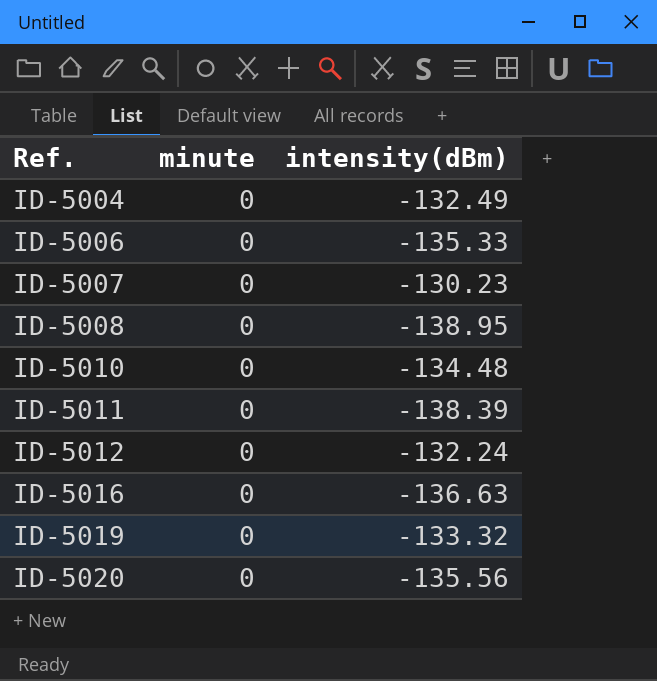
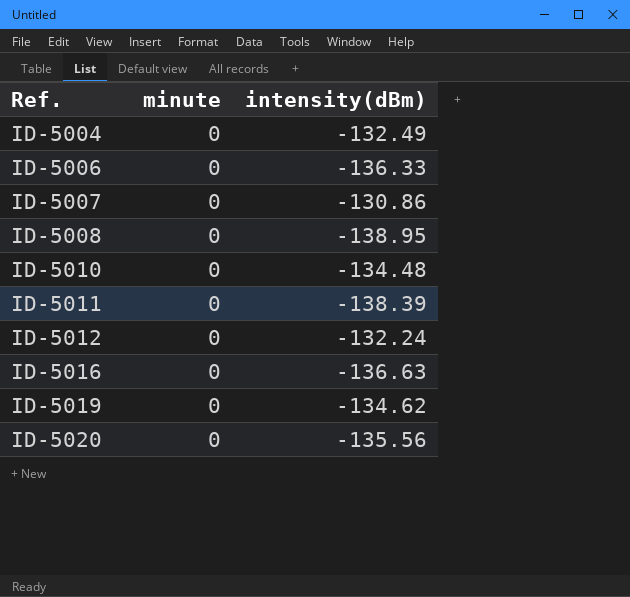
ID-5006 | intensity(dBm): -135.33 -> -136.33
ID-5007 | intensity(dBm): -130.23 -> -130.86
ID-5019 | intensity(dBm): -133.32 -> -134.62

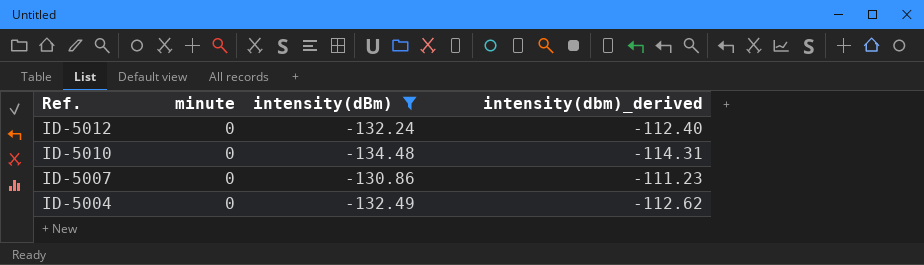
filter: none -> intensity(dBm) >= -134.48
row order: Ref. ascending -> Ref. descending
column intensity(dbm)_derived | formula: none -> [intensity(dBm)] * 0.85

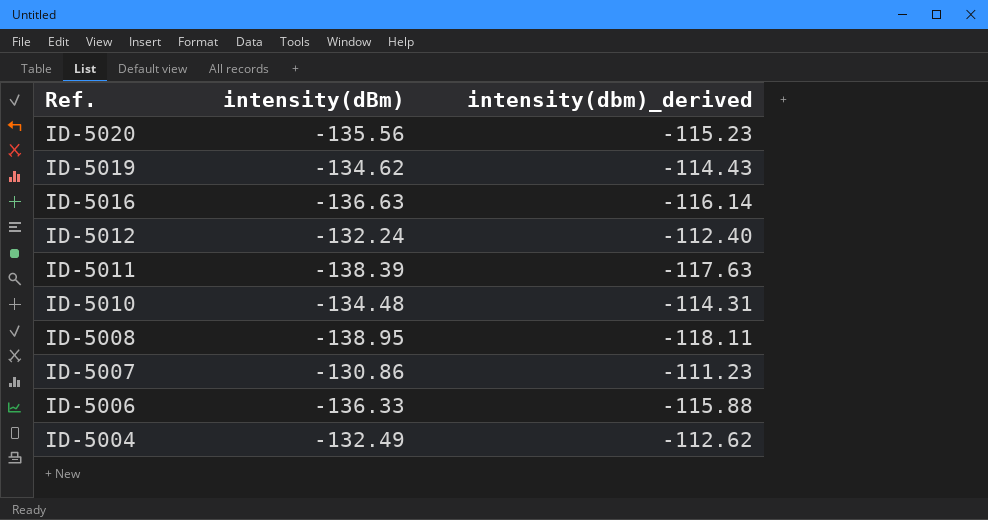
filter: intensity(dBm) >= -134.48 -> none
column minute | position: 2 -> none

